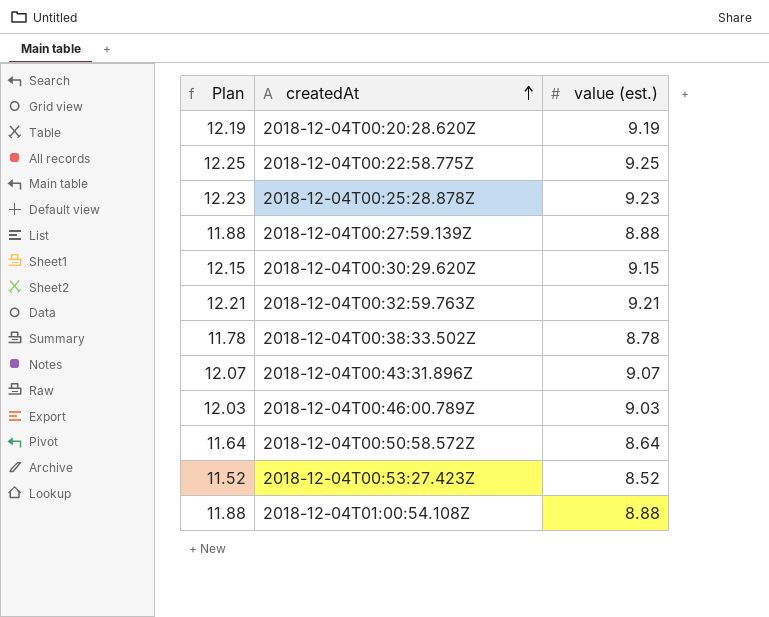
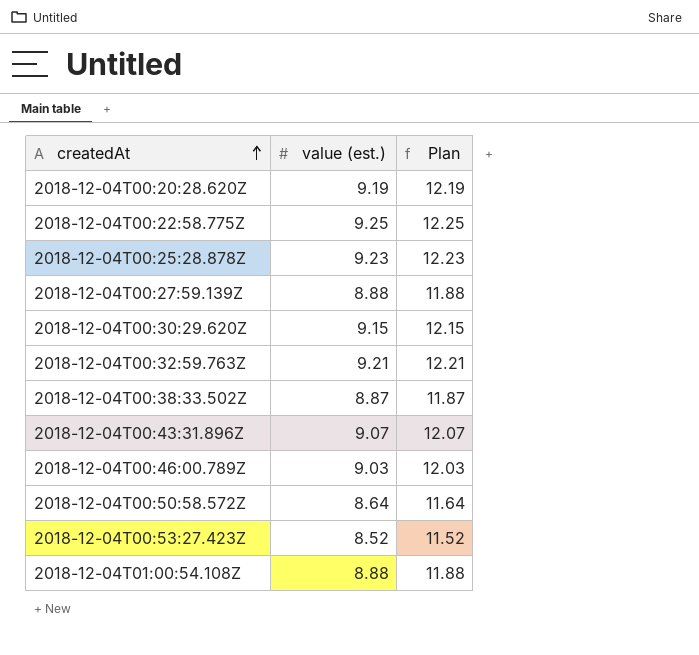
column Plan | position: 1 -> 3
2018-12-04T00:38:33.502Z | value (est.): 8.78 -> 8.87
2018-12-04T00:38:33.502Z | Plan: 11.78 -> 11.87

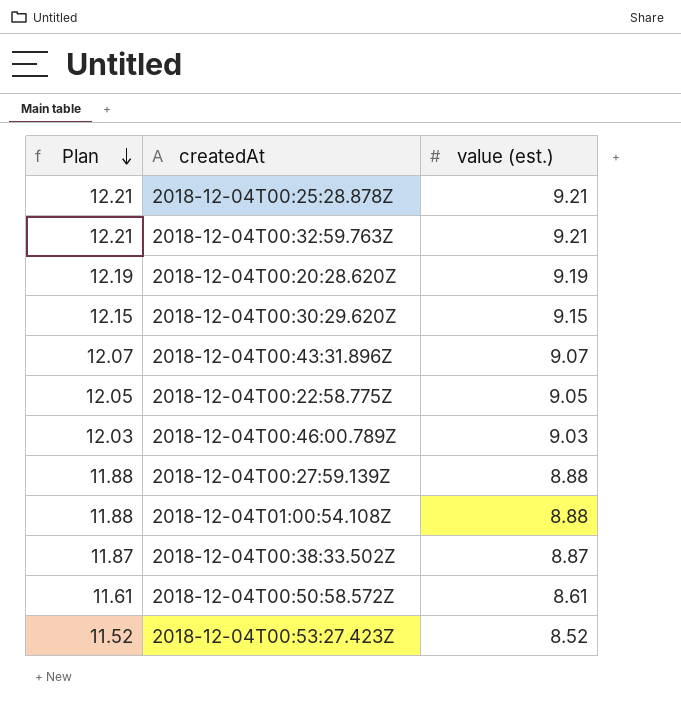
row order: createdAt ascending -> Plan descending
column Plan | position: 3 -> 1
2018-12-04T00:25:28.878Z | Plan: 12.23 -> 12.21
2018-12-04T00:25:28.878Z | value (est.): 9.23 -> 9.21
2018-12-04T00:22:58.775Z | Plan: 12.25 -> 12.05
2018-12-04T00:22:58.775Z | value (est.): 9.25 -> 9.05
2018-12-04T00:50:58.572Z | Plan: 11.64 -> 11.61
2018-12-04T00:50:58.572Z | value (est.): 8.64 -> 8.61

